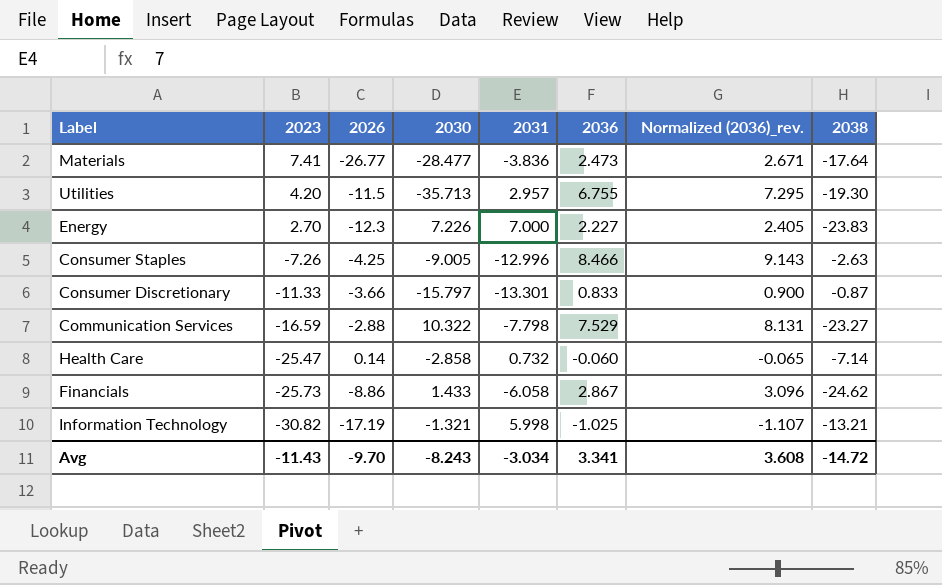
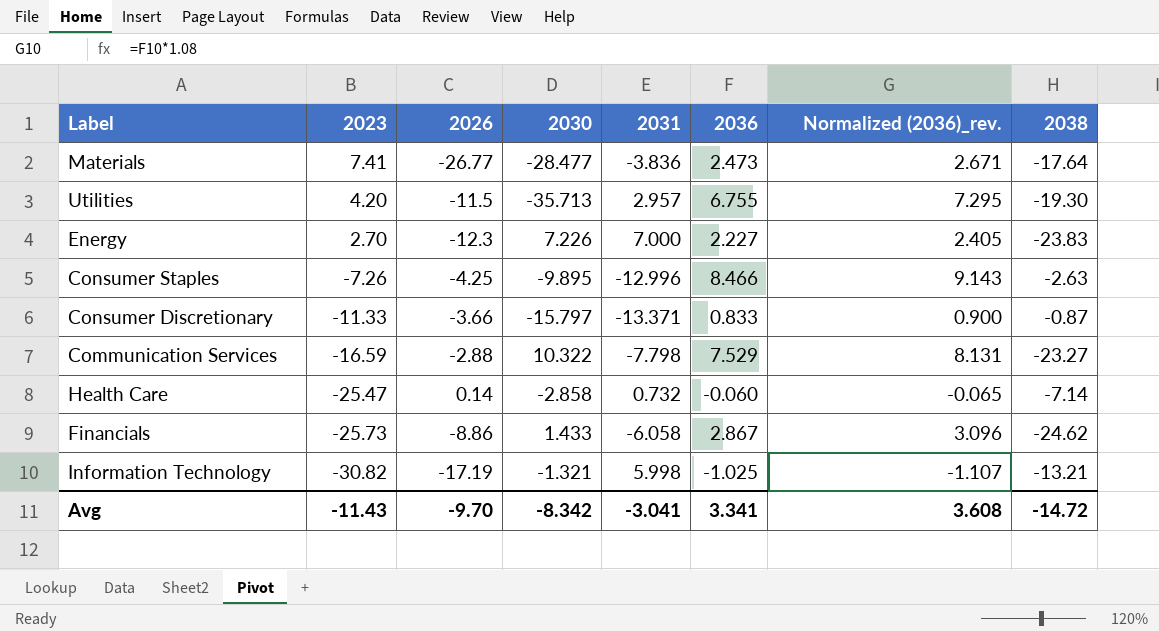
Consumer Staples | 2030: -9.005 -> -9.895
Consumer Discretionary | 2031: -13.301 -> -13.371
Avg | 2030: -8.243 -> -8.342
Avg | 2031: -3.034 -> -3.041

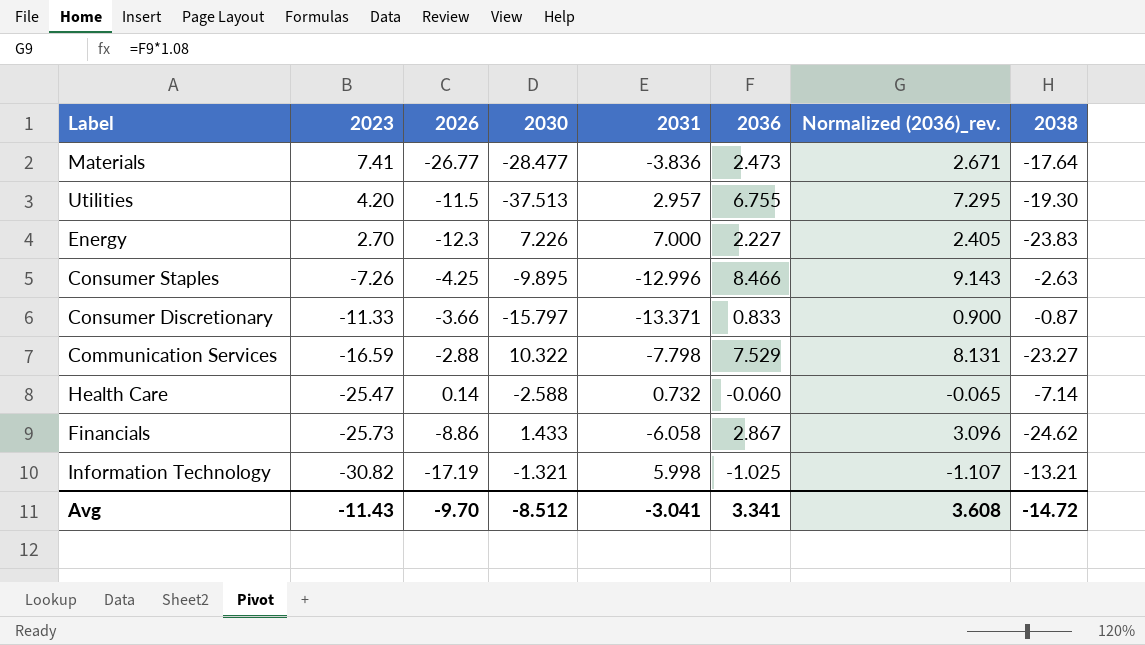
Utilities | 2030: -35.713 -> -37.513
Health Care | 2030: -2.858 -> -2.588
Avg | 2030: -8.342 -> -8.512

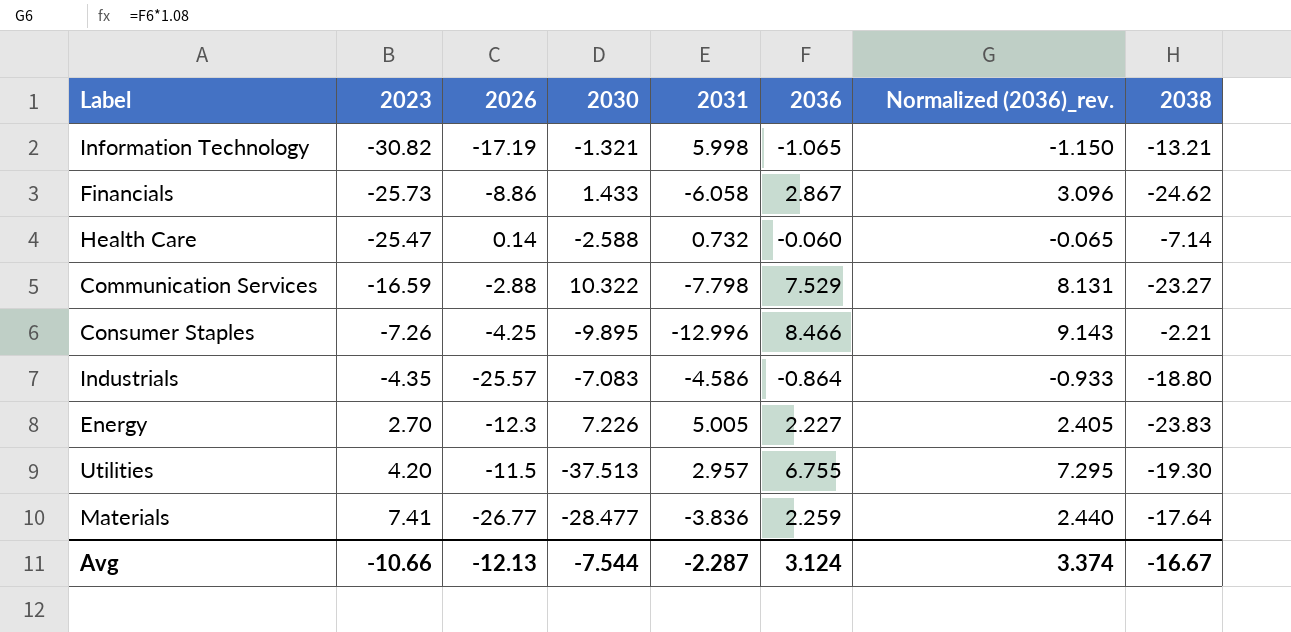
row order: 2023 descending -> 2023 ascending
row Consumer Discretionary: -11.33 | -3.66 | -15.797 | -13.371 | 0.833 | 0.900 | -0.87 -> none
Information Technology | 2036: -1.025 -> -1.065
Information Technology | Normalized (2036)_rev.: -1.107 -> -1.150
Consumer Staples | 2038: -2.63 -> -2.21
row Industrials: none -> -4.35 | -25.57 | -7.083 | -4.586 | -0.864 | -0.933 | -18.80
Energy | 2031: 7.000 -> 5.005
Materials | 2036: 2.473 -> 2.259
Materials | Normalized (2036)_rev.: 2.671 -> 2.440
Avg | 2023: -11.43 -> -10.66
Avg | 2026: -9.70 -> -12.13
Avg | 2030: -8.512 -> -7.544
Avg | 2031: -3.041 -> -2.287
Avg | 2036: 3.341 -> 3.124
Avg | Normalized (2036)_rev.: 3.608 -> 3.374
Avg | 2038: -14.72 -> -16.67

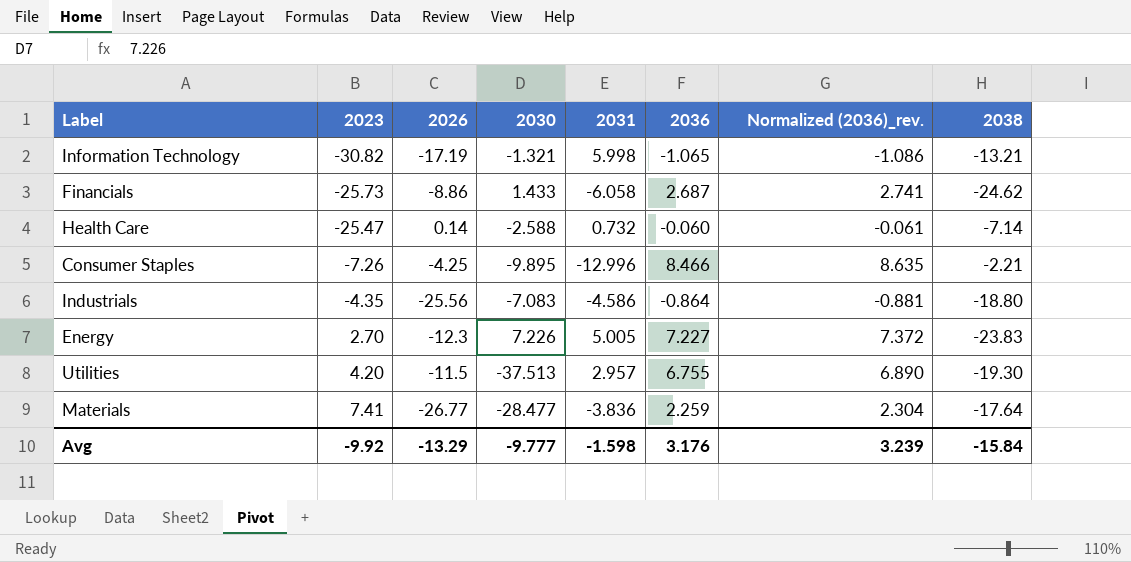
column Normalized (2036)_rev. | formula: [2036] * 1.08 -> [2036] * 1.02
row Communication Services: -16.59 | -2.88 | 10.322 | -7.798 | 7.529 | 8.131 | -23.27 -> none
Financials | 2036: 2.867 -> 2.687
Industrials | 2026: -25.57 -> -25.56
Energy | 2036: 2.227 -> 7.227
Avg | 2023: -10.66 -> -9.92
Avg | 2026: -12.13 -> -13.29
Avg | 2030: -7.544 -> -9.777
Avg | 2031: -2.287 -> -1.598
Avg | 2036: 3.124 -> 3.176
Avg | Normalized (2036)_rev.: 3.374 -> 3.239
Avg | 2038: -16.67 -> -15.84

